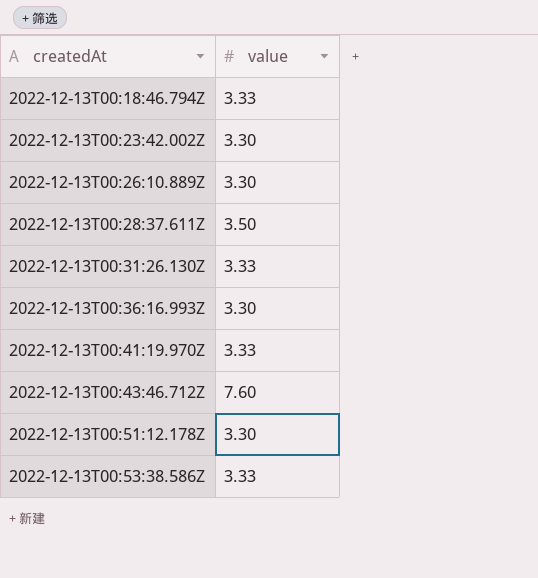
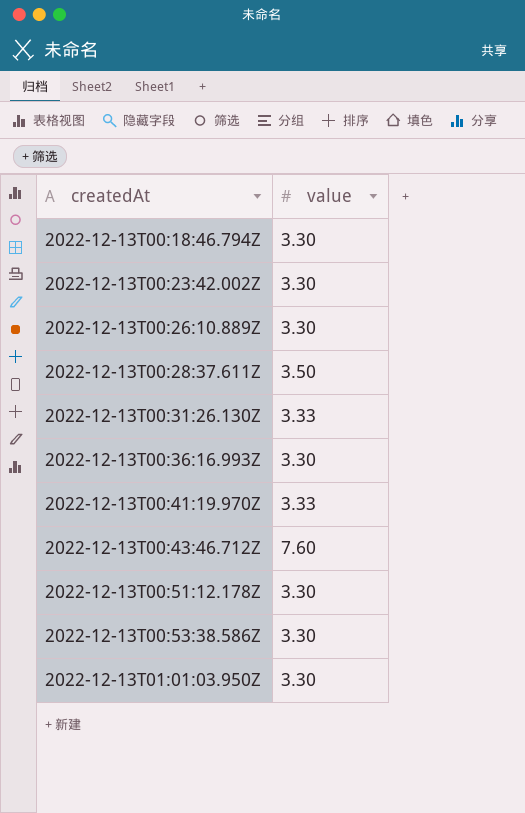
2022-12-13T00:18:46.794Z | value: 3.33 -> 3.30
2022-12-13T00:53:38.586Z | value: 3.33 -> 3.30
row 2022-12-13T01:01:03.950Z: none -> 3.30

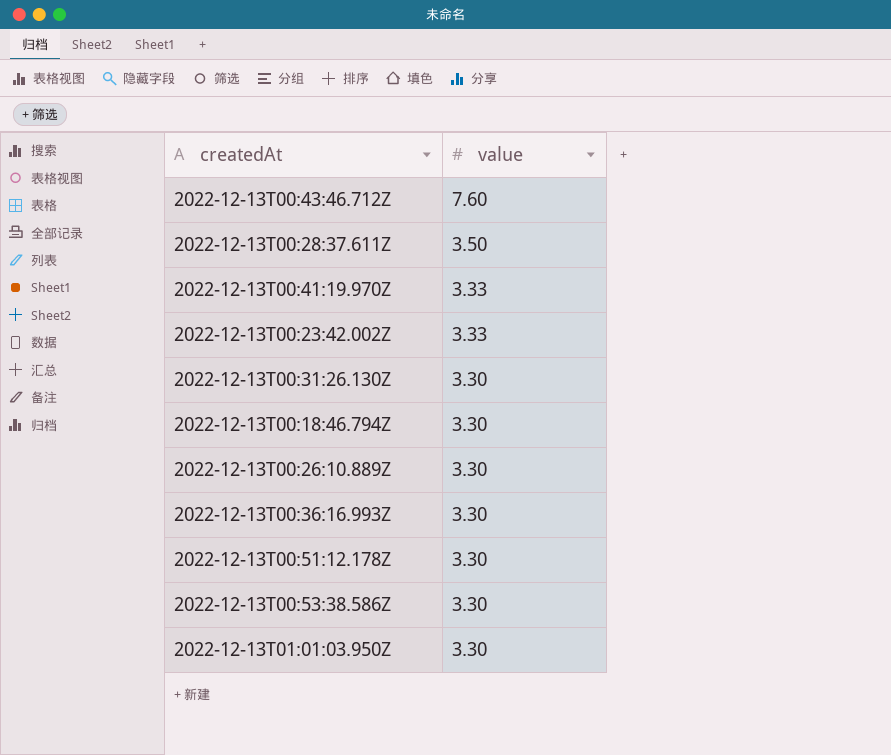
row order: createdAt ascending -> value descending
2022-12-13T00:23:42.002Z | value: 3.30 -> 3.33
2022-12-13T00:31:26.130Z | value: 3.33 -> 3.30

